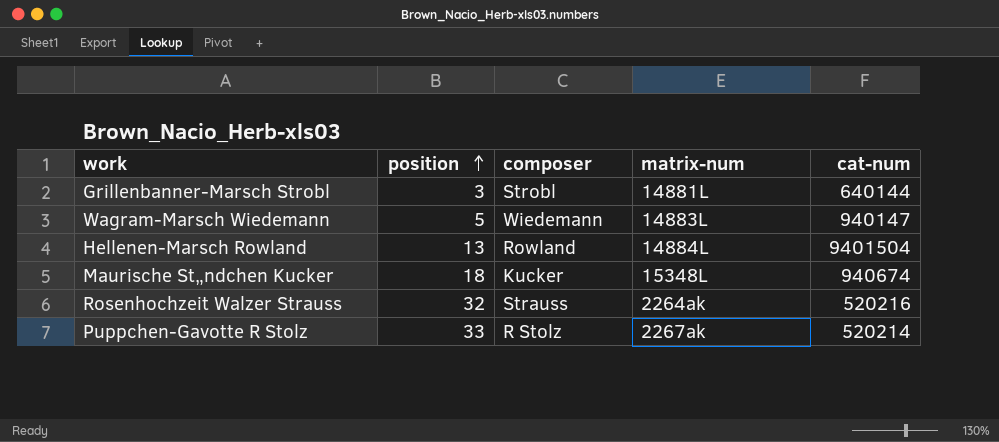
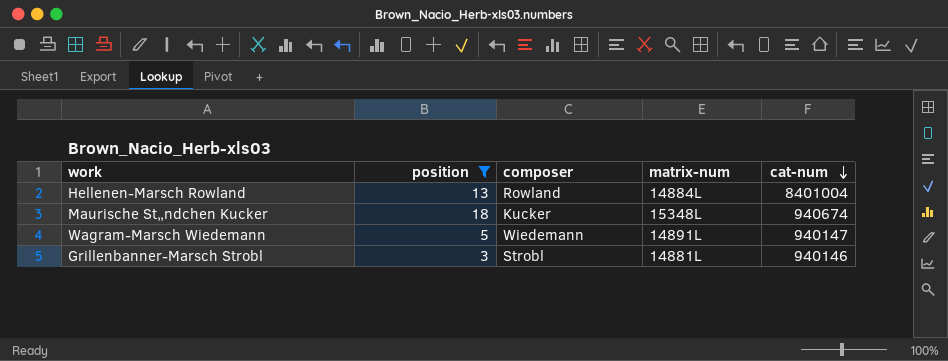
filter: none -> position <= 18
row order: position ascending -> cat-num descending
Hellenen-Marsch Rowland | cat-num: 9401504 -> 8401004
Wagram-Marsch Wiedemann | matrix-num: 14883L -> 14891L
Grillenbanner-Marsch Strobl | cat-num: 640144 -> 940146

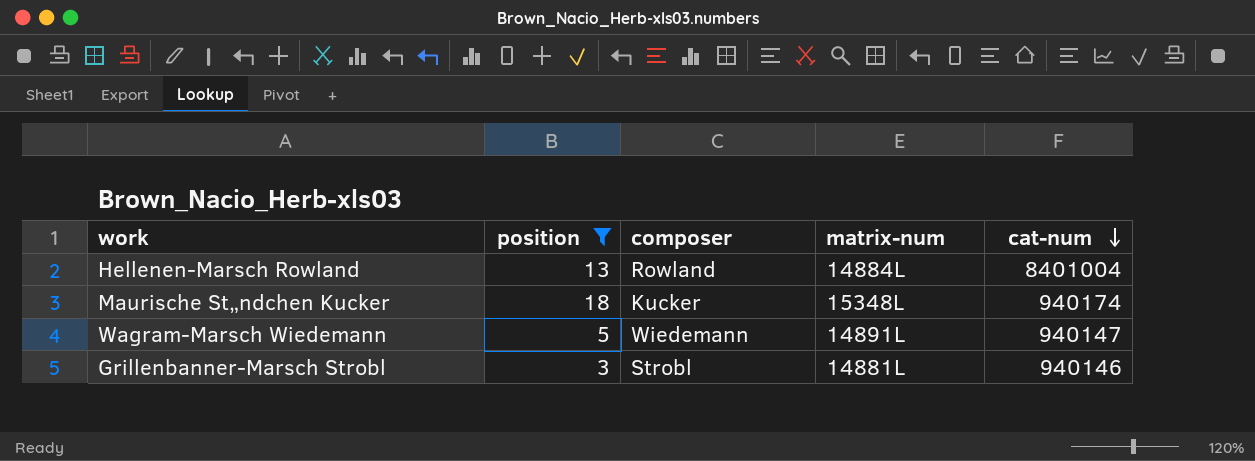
Maurische St„ndchen Kucker | cat-num: 940674 -> 940174

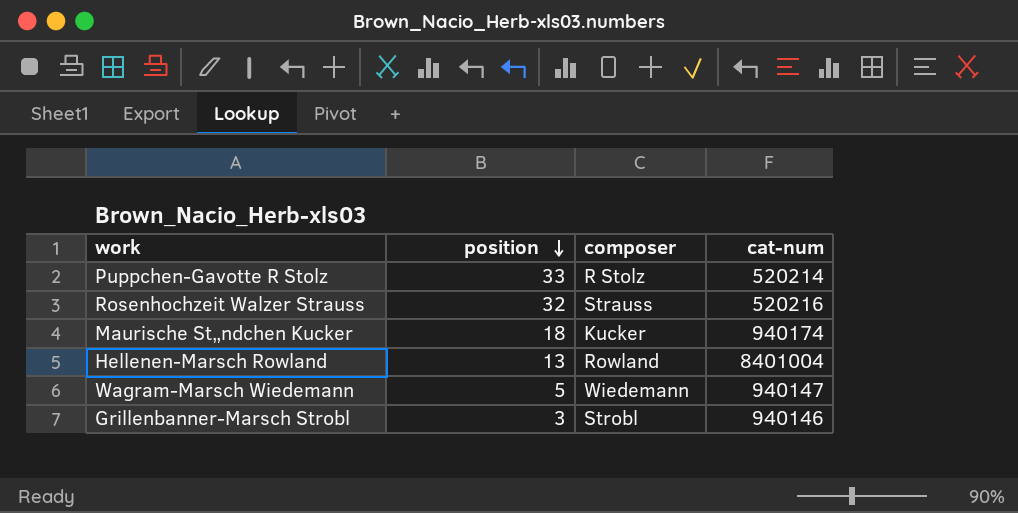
filter: position <= 18 -> none
row order: cat-num descending -> position descending
column matrix-num | position: 4 -> none

